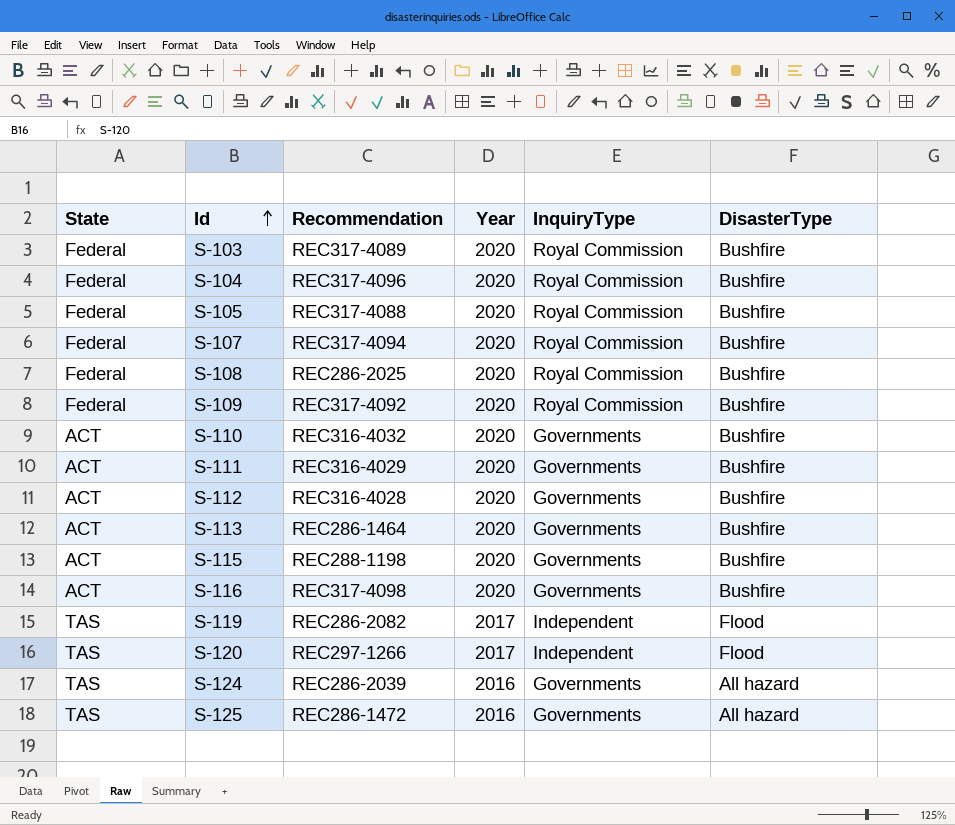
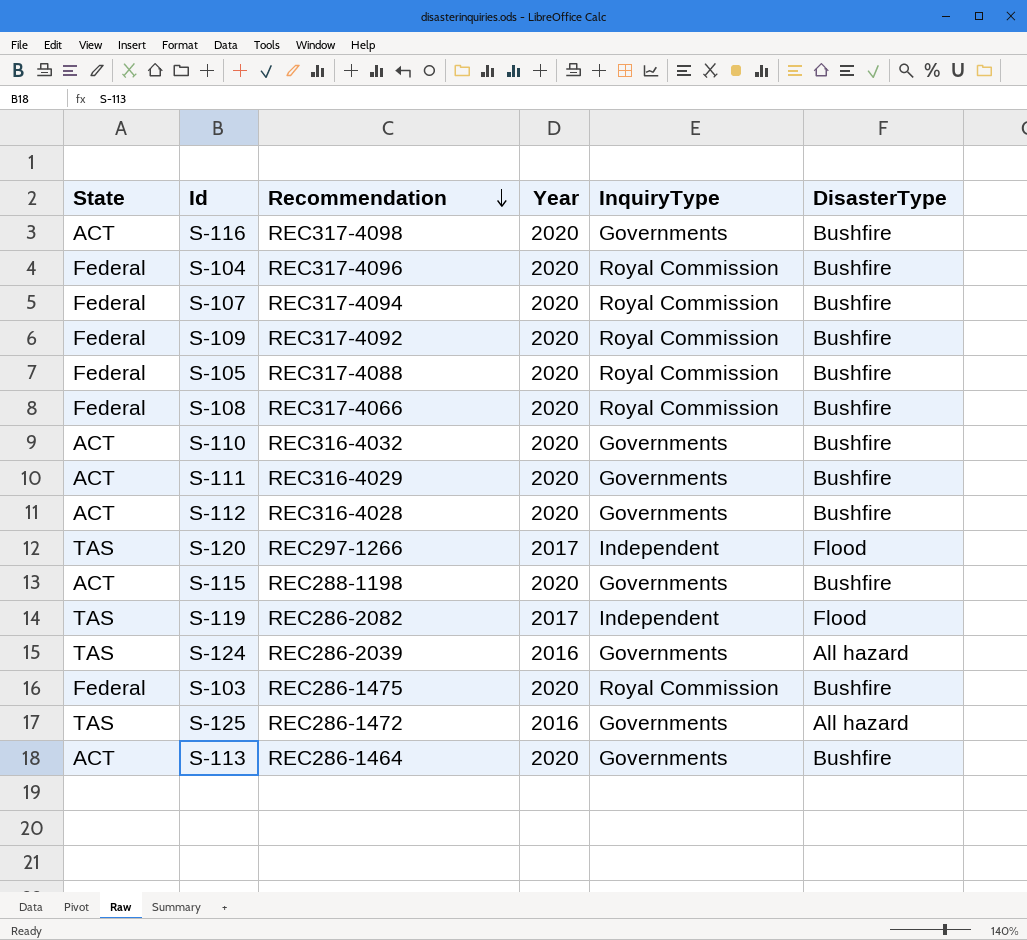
row order: Id ascending -> Recommendation descending
S-108 | Recommendation: REC286-2025 -> REC317-4066
S-103 | Recommendation: REC317-4089 -> REC286-1475

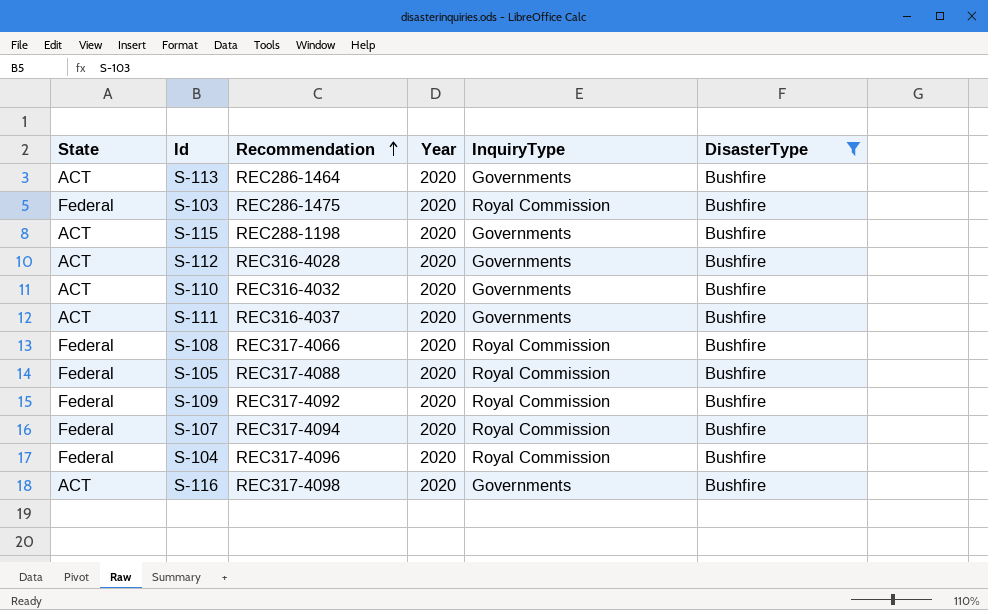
filter: none -> DisasterType = Bushfire
row order: Recommendation descending -> Recommendation ascending
S-111 | Recommendation: REC316-4029 -> REC316-4037

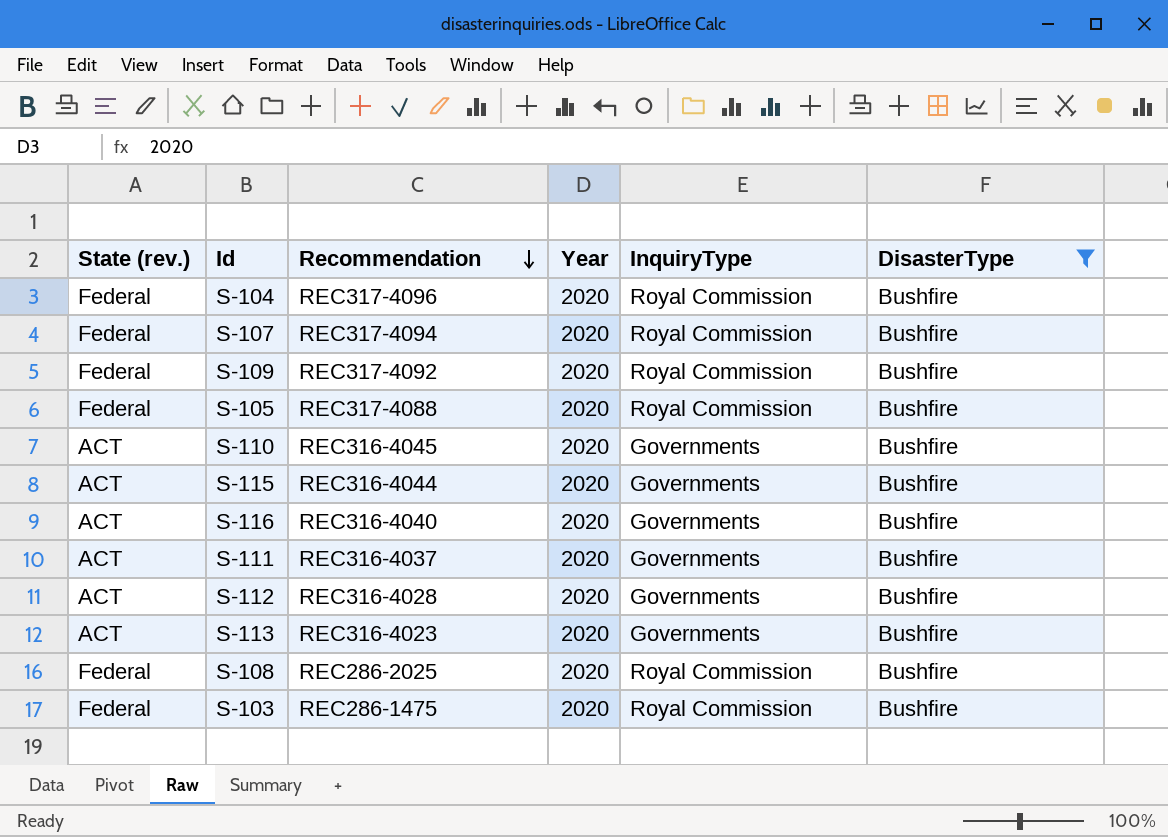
row order: Recommendation ascending -> Recommendation descending
column name: State -> State (rev.)
S-110 | Recommendation: REC316-4032 -> REC316-4045
S-115 | Recommendation: REC288-1198 -> REC316-4044
S-116 | Recommendation: REC317-4098 -> REC316-4040
S-113 | Recommendation: REC286-1464 -> REC316-4023
S-108 | Recommendation: REC317-4066 -> REC286-2025

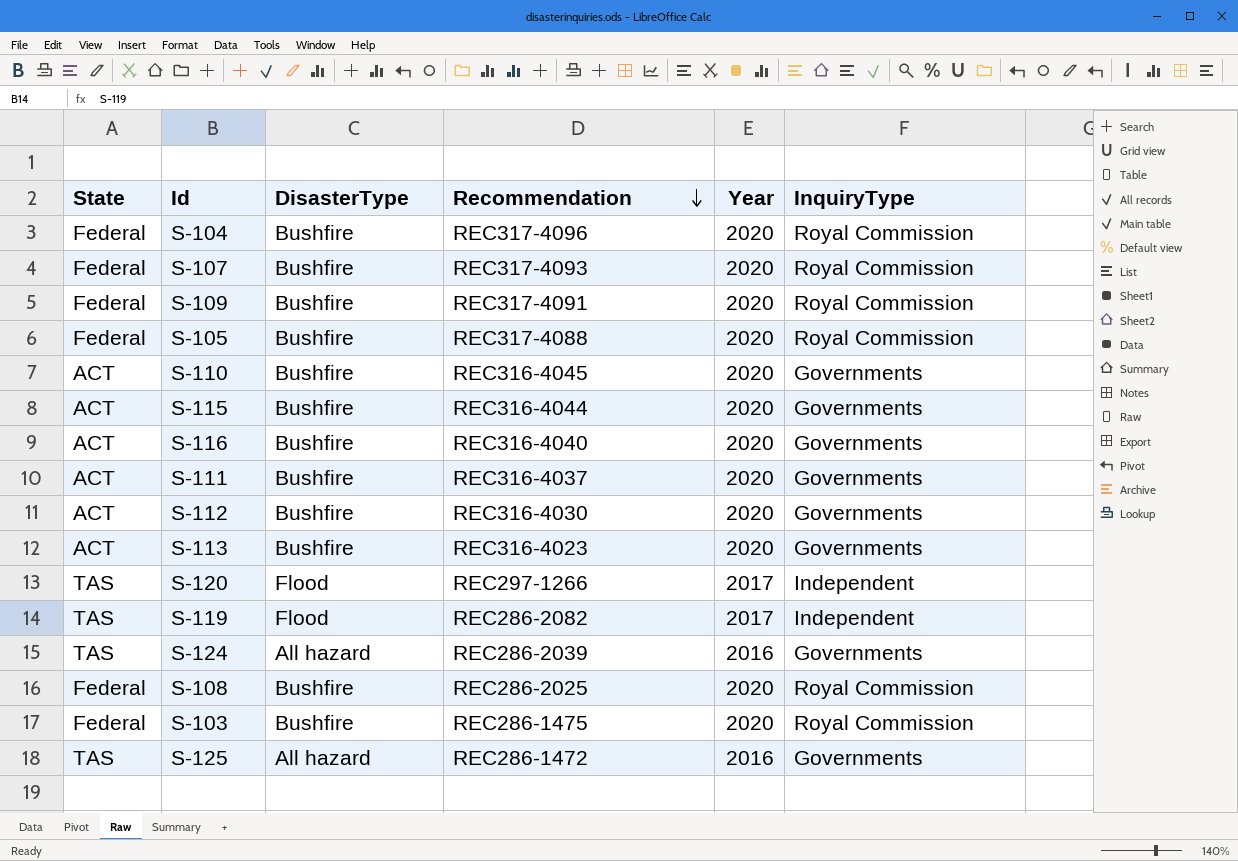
filter: DisasterType = Bushfire -> none
column name: State (rev.) -> State
column DisasterType | position: 6 -> 3
S-107 | Recommendation: REC317-4094 -> REC317-4093
S-109 | Recommendation: REC317-4092 -> REC317-4091
S-112 | Recommendation: REC316-4028 -> REC316-4030

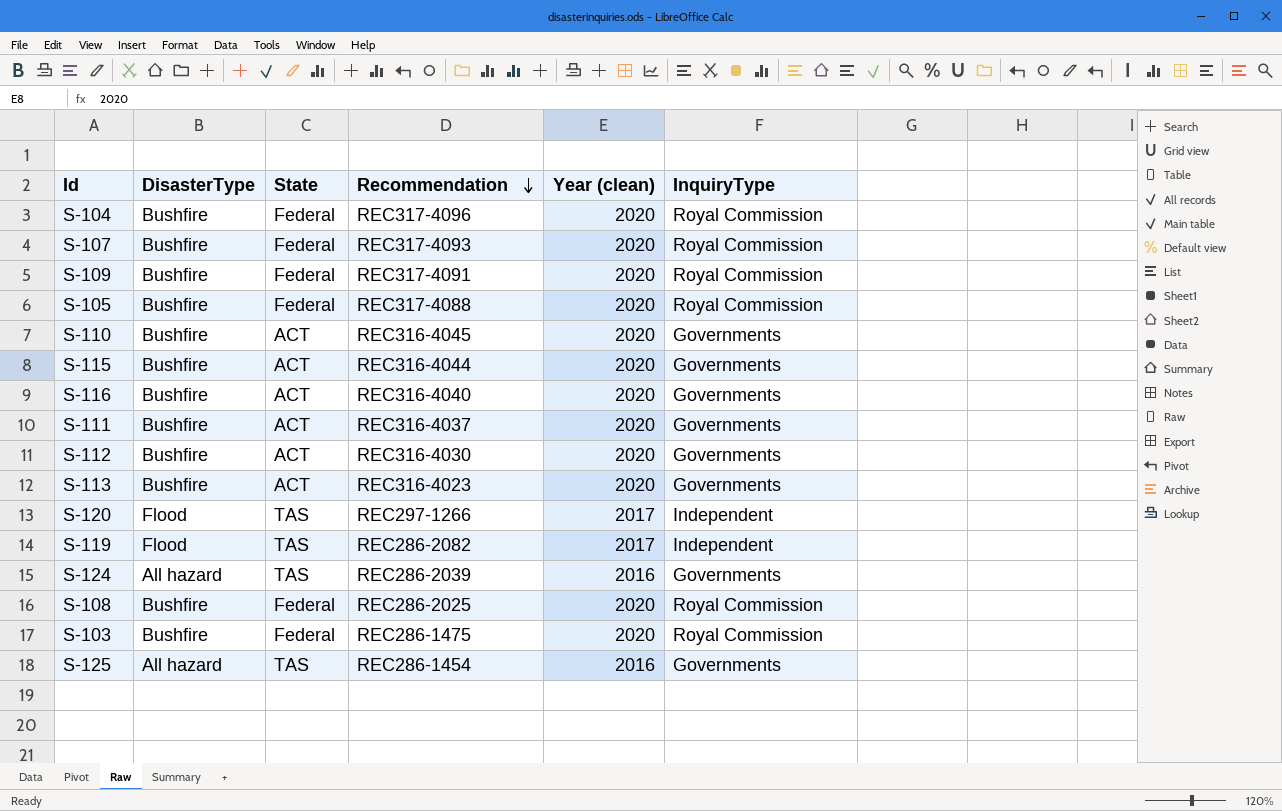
column State | position: 1 -> 3
column name: Year -> Year (clean)
S-125 | Recommendation: REC286-1472 -> REC286-1454

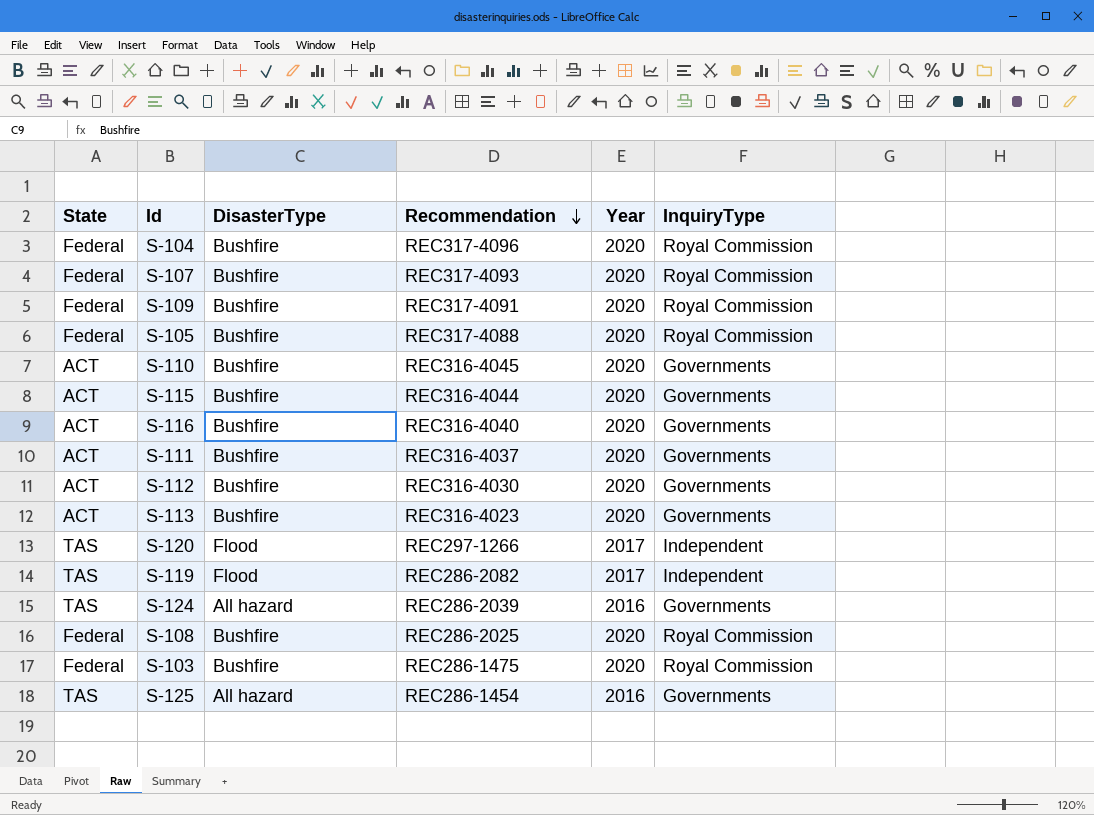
column State | position: 3 -> 1
column name: Year (clean) -> Year

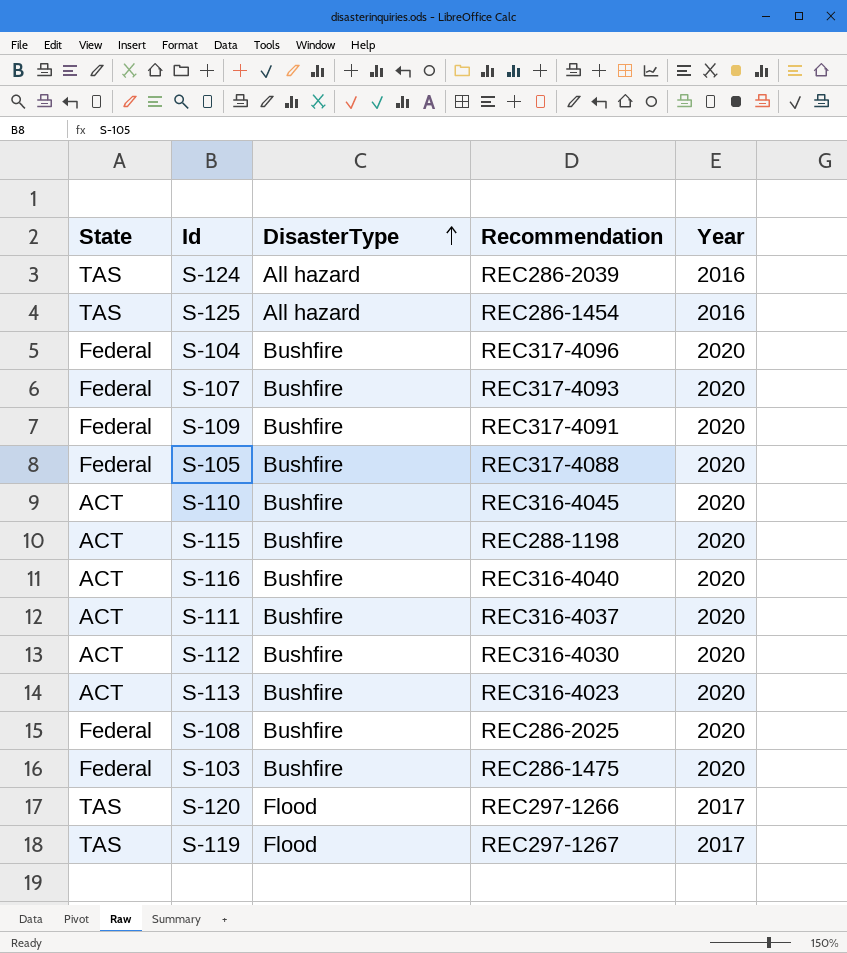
row order: Recommendation descending -> DisasterType ascending
column InquiryType | position: 6 -> none
S-115 | Recommendation: REC316-4044 -> REC288-1198
S-119 | Recommendation: REC286-2082 -> REC297-1267

